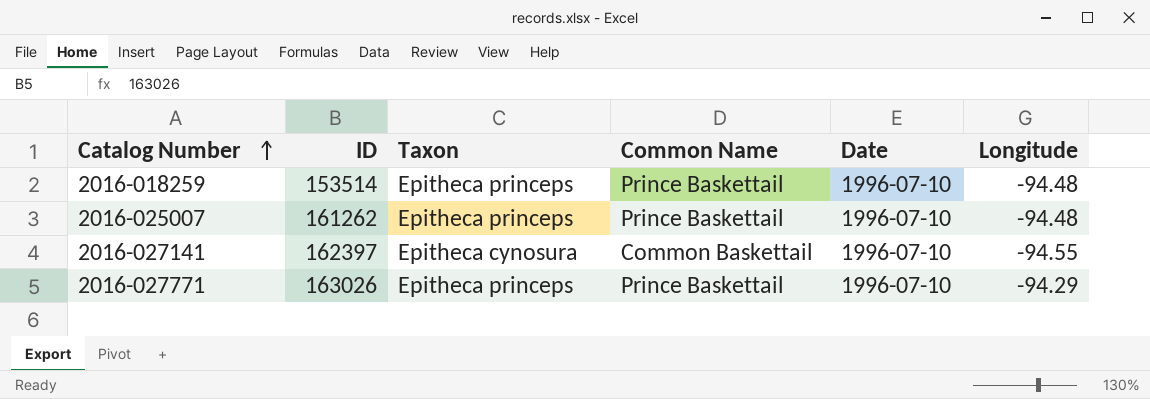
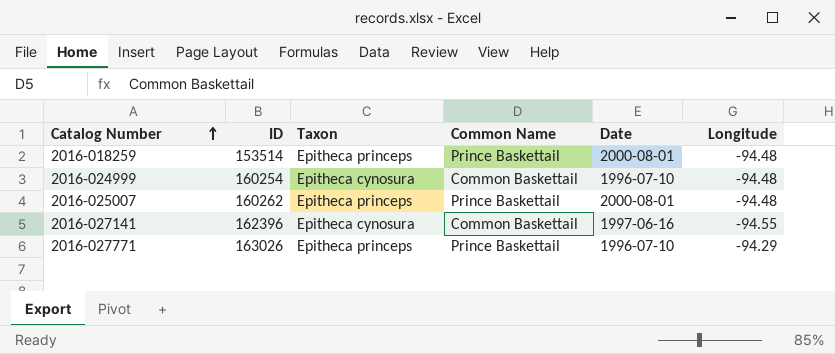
2016-018259 | Date: 1996-07-10 -> 2000-08-01
row 2016-024999: none -> 160254 | Epitheca cynosura | Common Baskettail | 1996-07-10 | -94.48
2016-025007 | ID: 161262 -> 160262
2016-025007 | Date: 1996-07-10 -> 2000-08-01
2016-027141 | ID: 162397 -> 162396
2016-027141 | Date: 1996-07-10 -> 1997-06-16

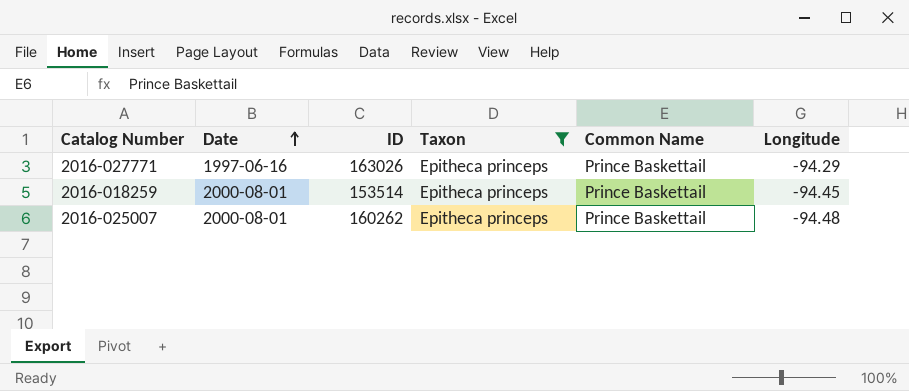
filter: none -> Taxon = Epitheca princeps
row order: Catalog Number ascending -> Date ascending
column Date | position: 5 -> 2
2016-027771 | Date: 1996-07-10 -> 1997-06-16
2016-018259 | Longitude: -94.48 -> -94.45

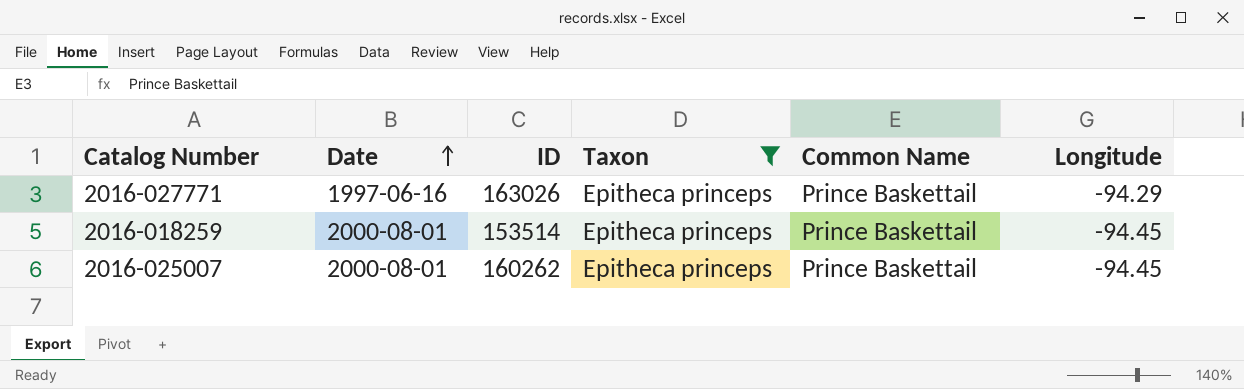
2016-025007 | Longitude: -94.48 -> -94.45

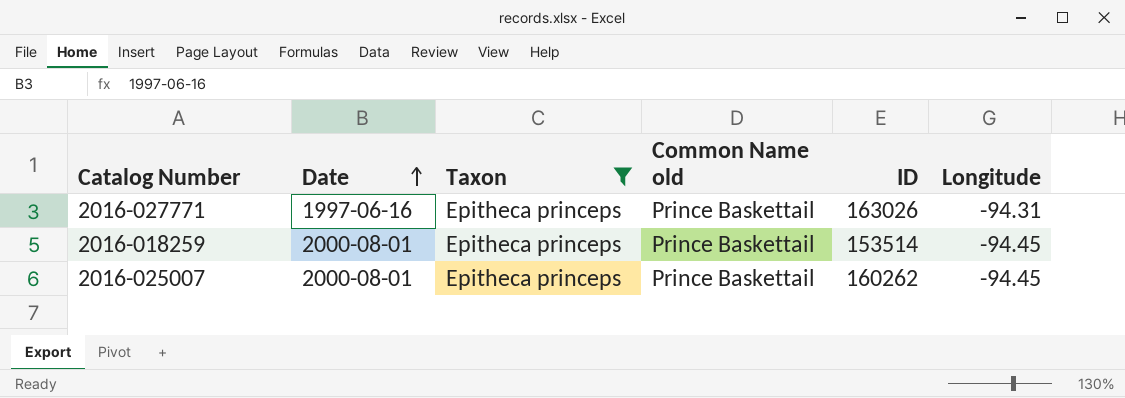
column name: Common Name -> Common Name old
column ID | position: 3 -> 5
2016-027771 | Longitude: -94.29 -> -94.31

